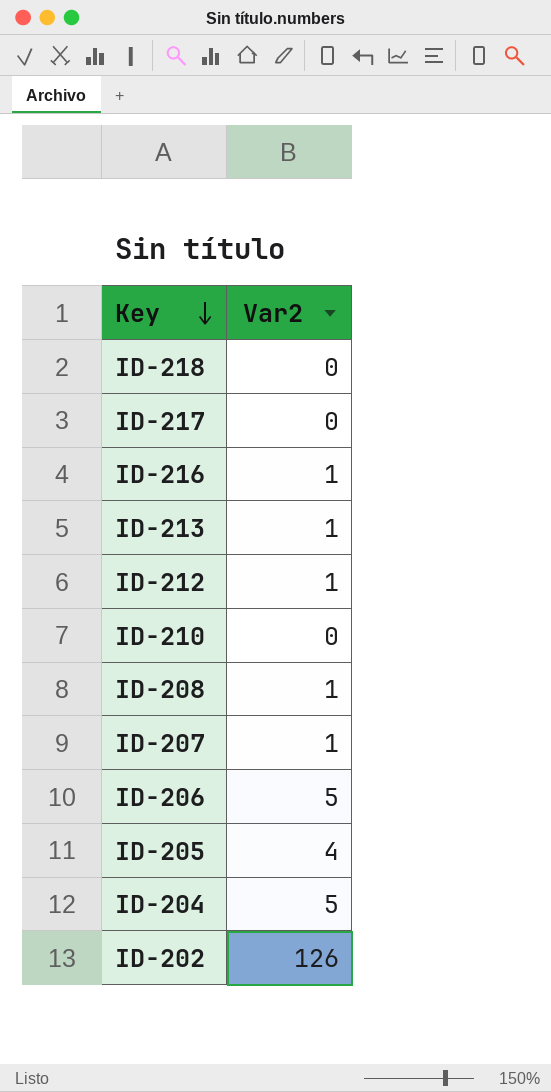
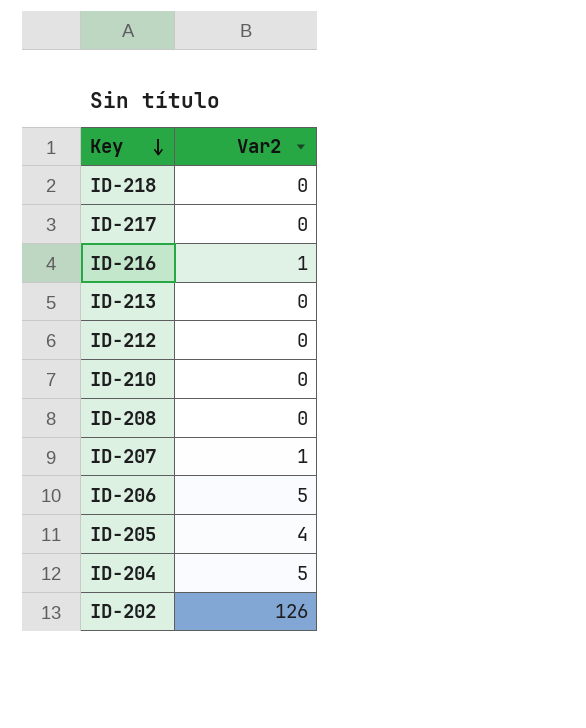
ID-213 | Var2: 1 -> 0
ID-212 | Var2: 1 -> 0
ID-208 | Var2: 1 -> 0

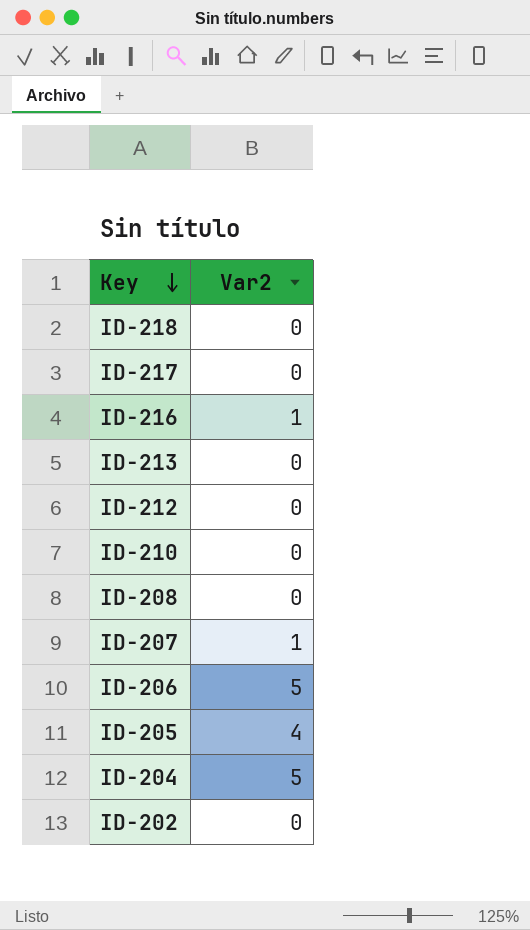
ID-202 | Var2: 126 -> 0

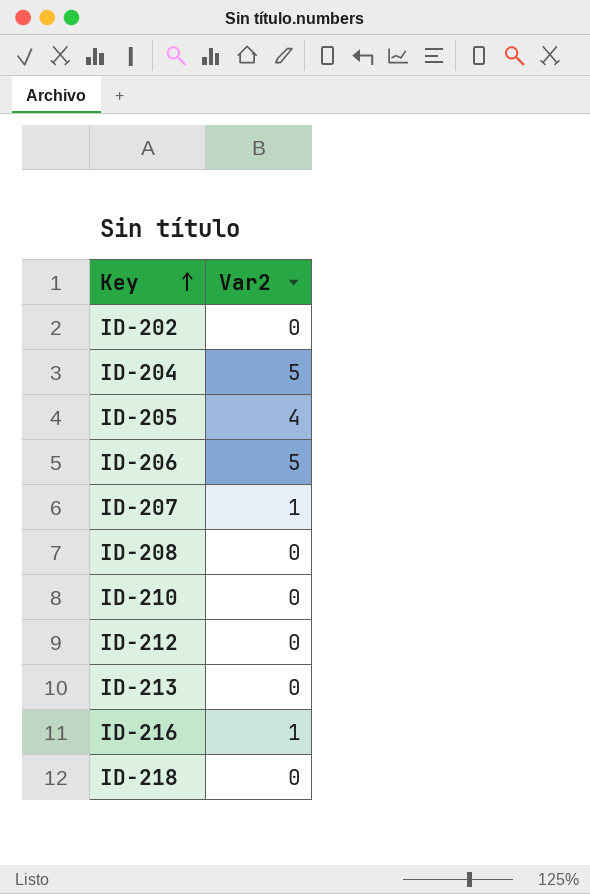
row order: Key descending -> Key ascending
row ID-217: 0 -> none

